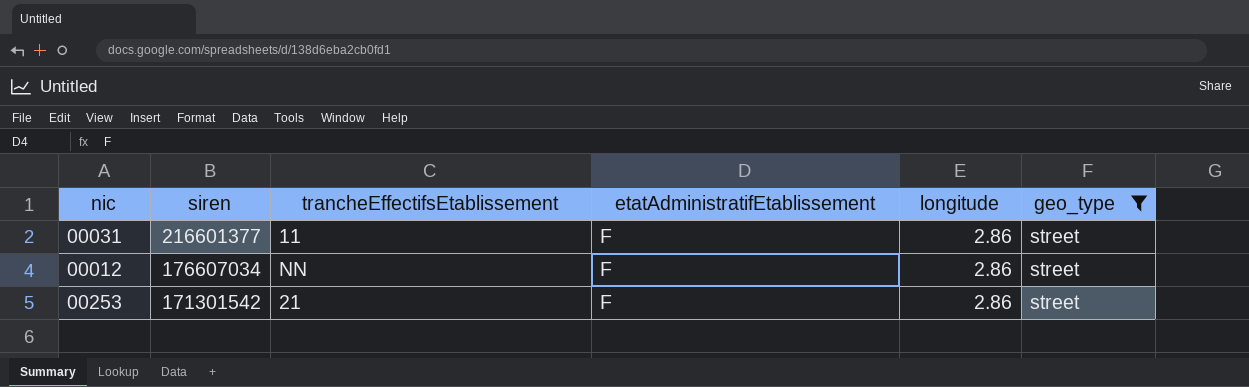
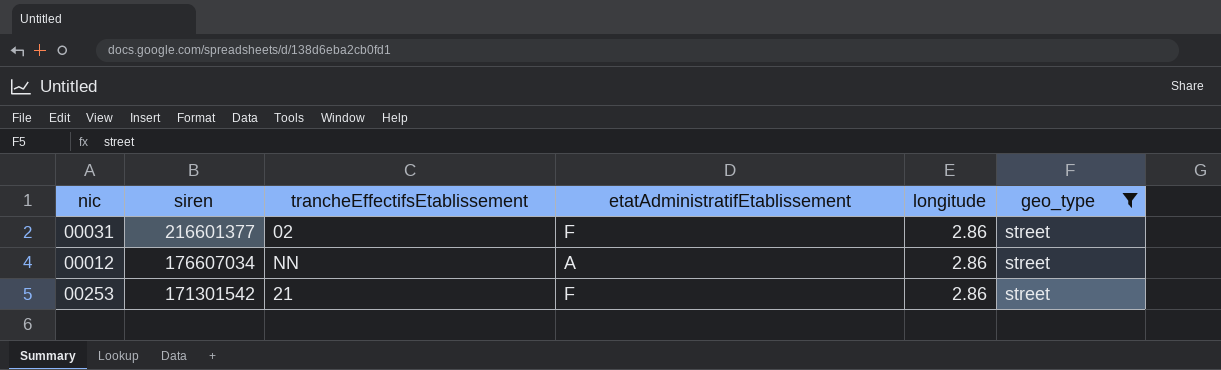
00031 | trancheEffectifsEtablissement: 11 -> 02
00012 | etatAdministratifEtablissement: F -> A

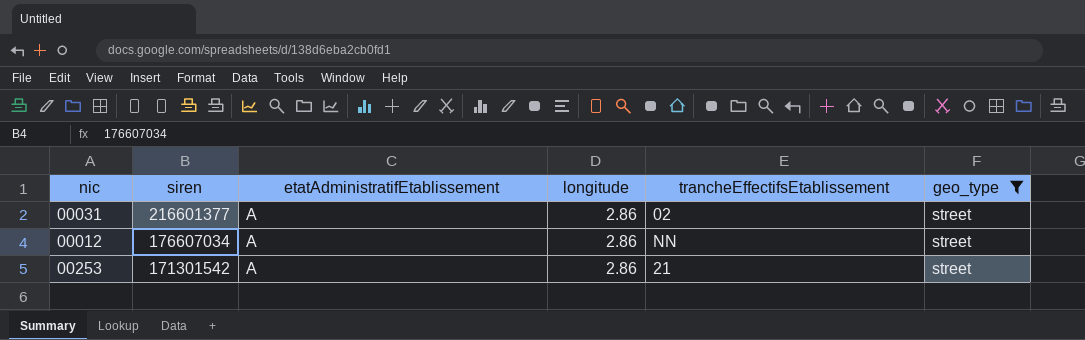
column trancheEffectifsEtablissement | position: 3 -> 5
00031 | etatAdministratifEtablissement: F -> A
00253 | etatAdministratifEtablissement: F -> A

